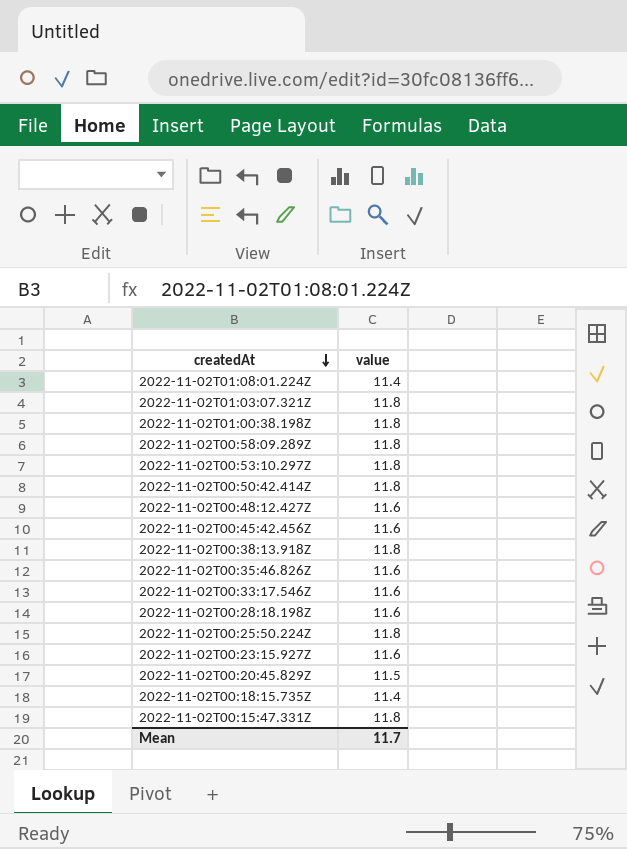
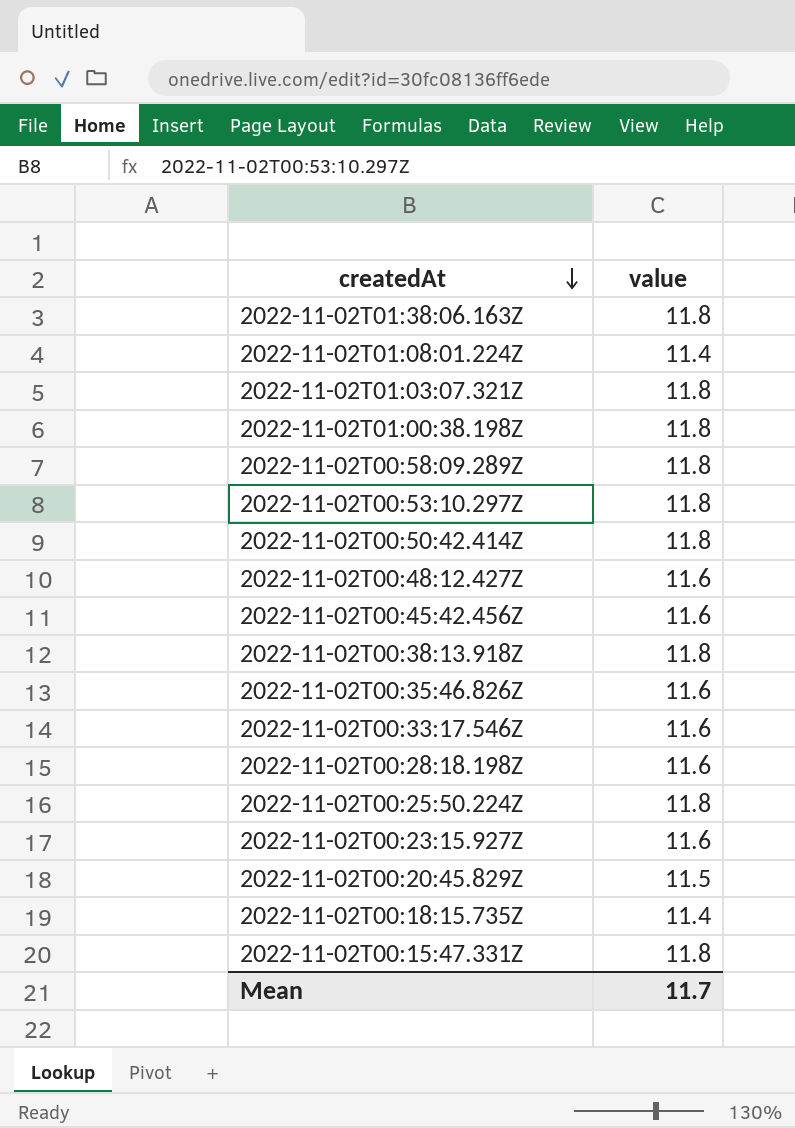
row 2022-11-02T01:38:06.163Z: none -> 11.8

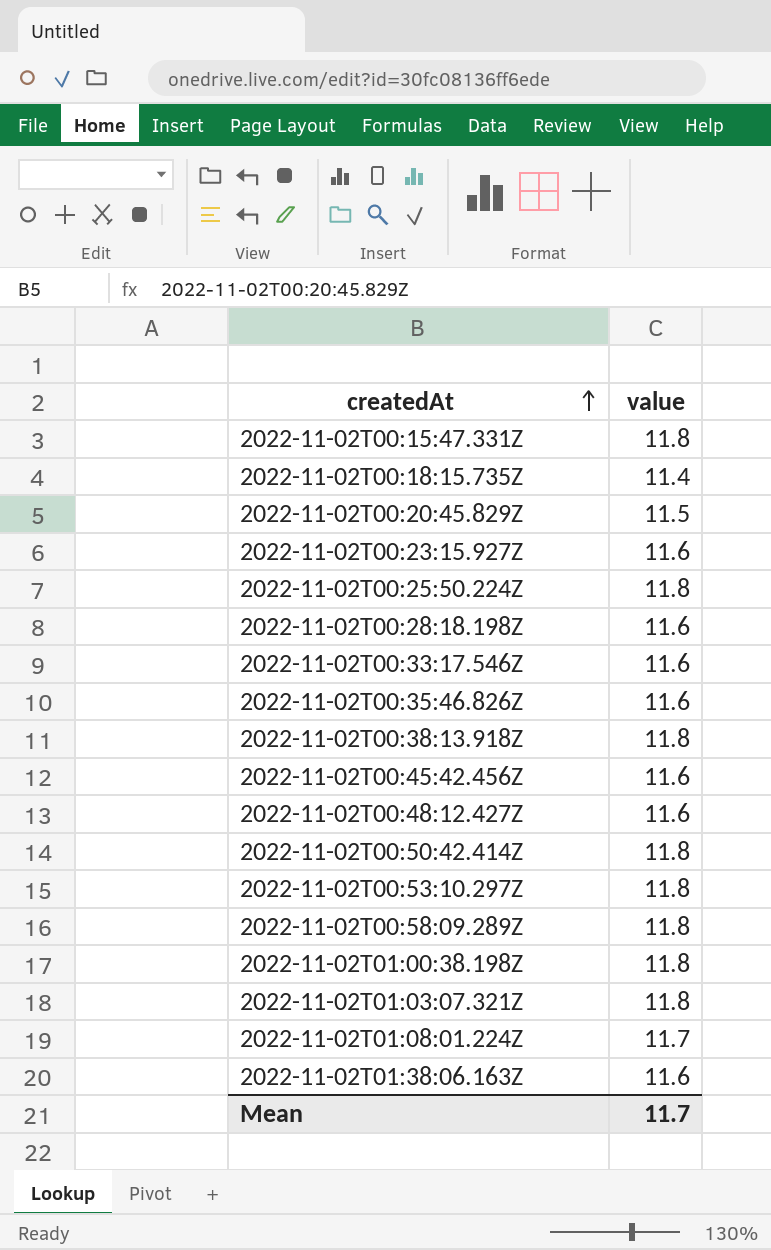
row order: createdAt descending -> createdAt ascending
2022-11-02T01:08:01.224Z | value: 11.4 -> 11.7
2022-11-02T01:38:06.163Z | value: 11.8 -> 11.6

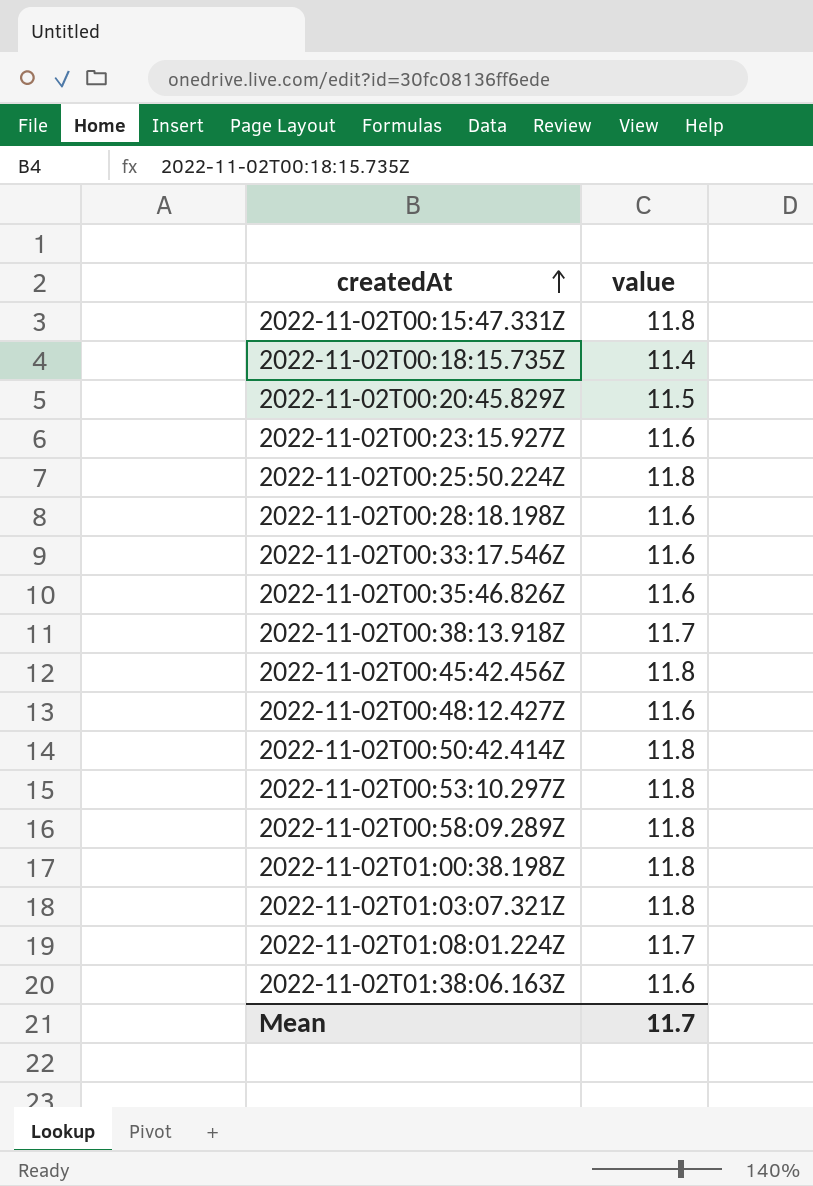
2022-11-02T00:38:13.918Z | value: 11.8 -> 11.7
2022-11-02T00:45:42.456Z | value: 11.6 -> 11.8

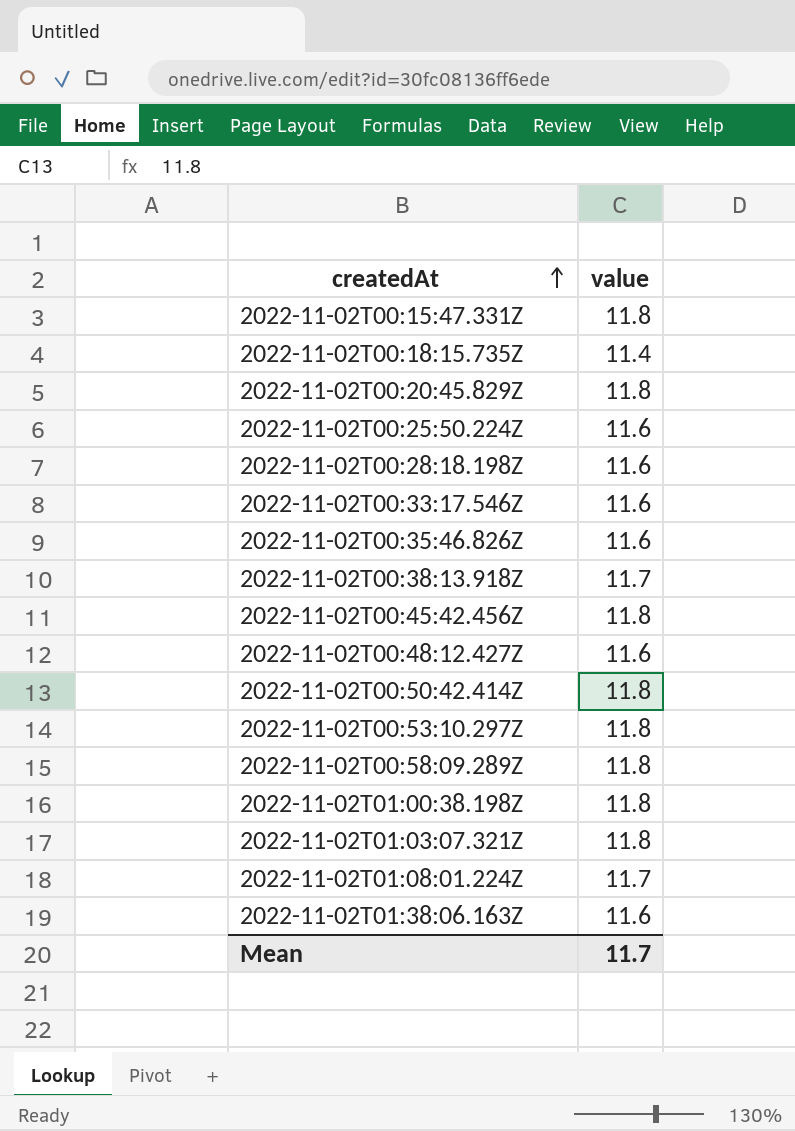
row 2022-11-02T00:23:15.927Z: 11.6 -> none
2022-11-02T00:20:45.829Z | value: 11.5 -> 11.8
2022-11-02T00:25:50.224Z | value: 11.8 -> 11.6

